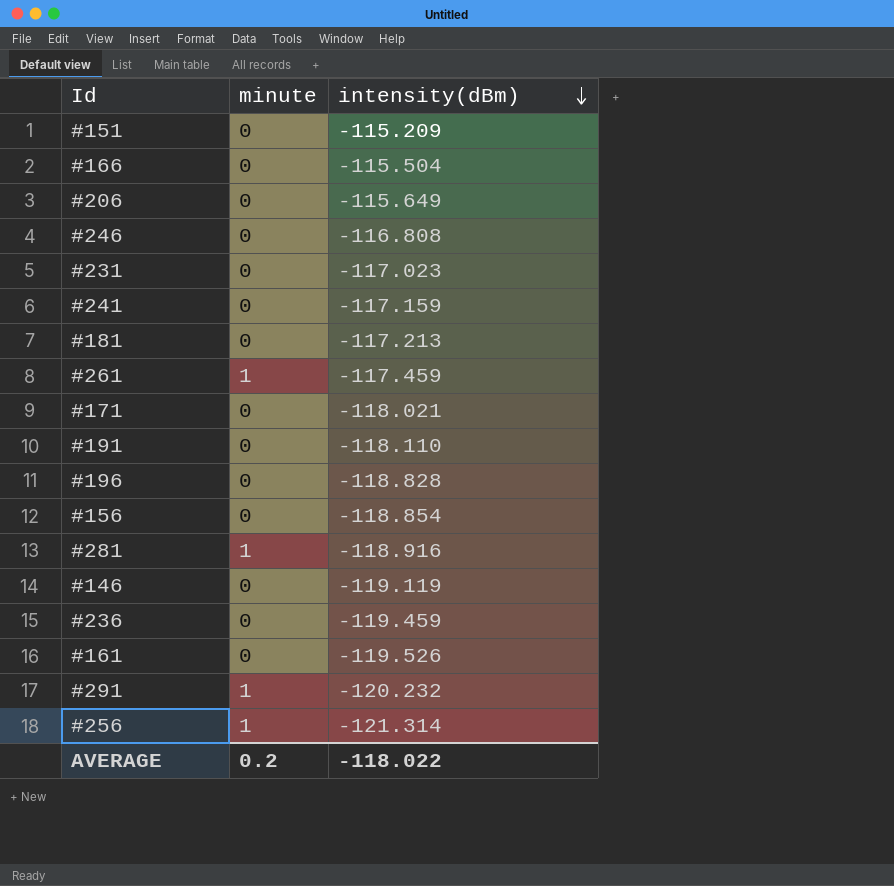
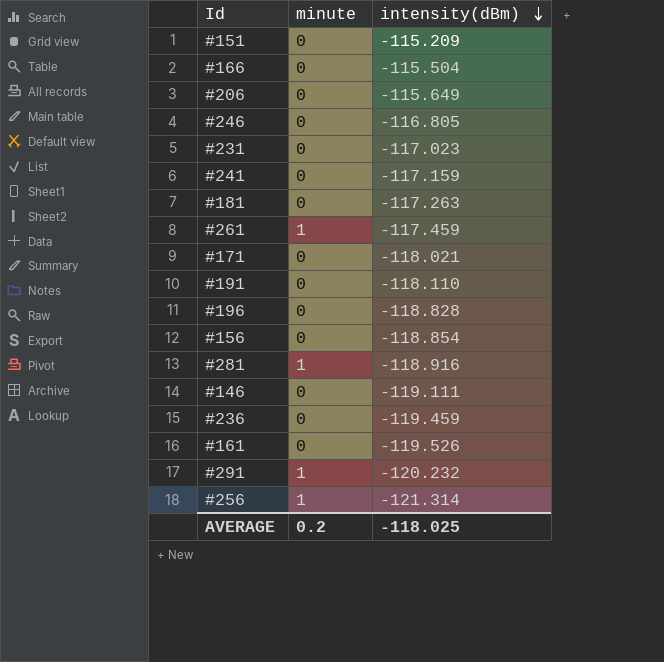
#246 | intensity(dBm): -116.808 -> -116.805
#181 | intensity(dBm): -117.213 -> -117.263
#146 | intensity(dBm): -119.119 -> -119.111
AVERAGE | intensity(dBm): -118.022 -> -118.025

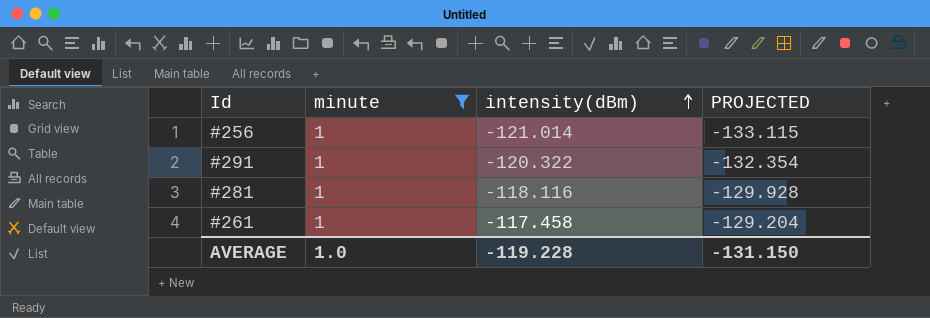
filter: none -> minute = 1
row order: intensity(dBm) descending -> intensity(dBm) ascending
column PROJECTED | formula: none -> [intensity(dBm)] * 1.1
#256 | intensity(dBm): -121.314 -> -121.014
#291 | intensity(dBm): -120.232 -> -120.322
#281 | intensity(dBm): -118.916 -> -118.116
#261 | intensity(dBm): -117.459 -> -117.458
AVERAGE | minute: 0.2 -> 1.0
AVERAGE | intensity(dBm): -118.025 -> -119.228

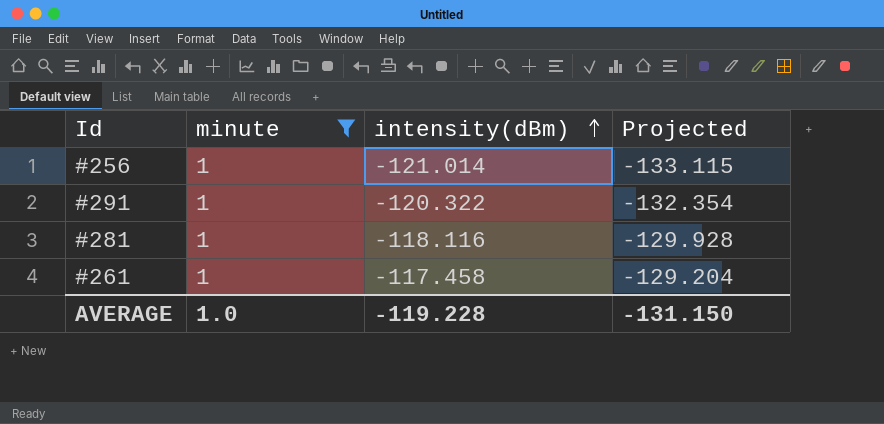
column name: PROJECTED -> Projected

